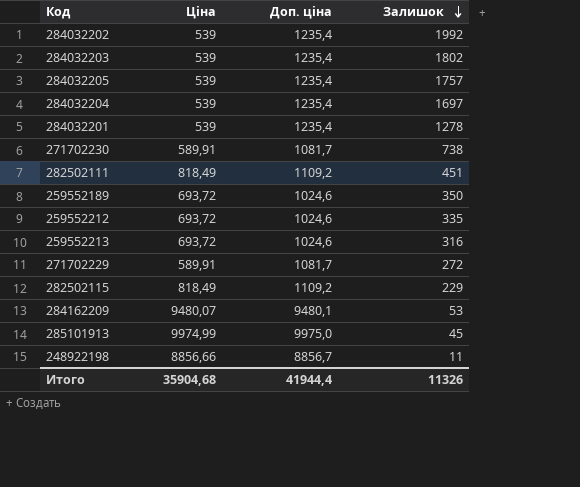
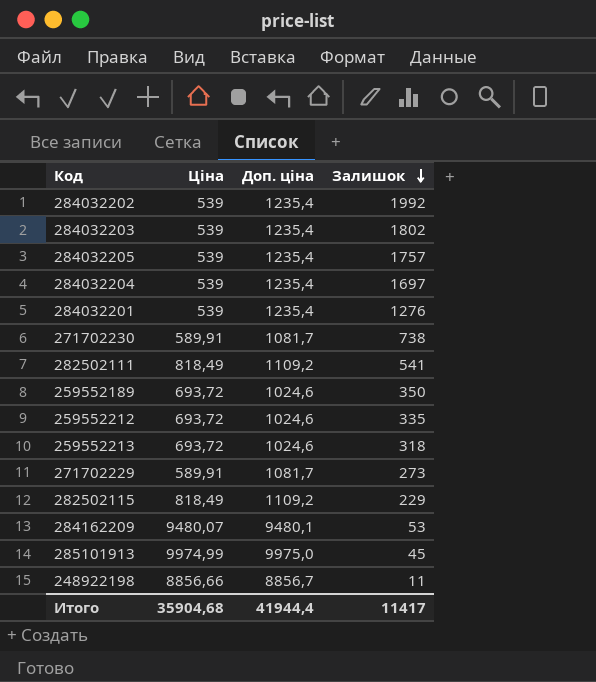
284032201 | Залишок: 1278 -> 1276
282502111 | Залишок: 451 -> 541
259552213 | Залишок: 316 -> 318
271702229 | Залишок: 272 -> 273
Итого | Залишок: 11326 -> 11417

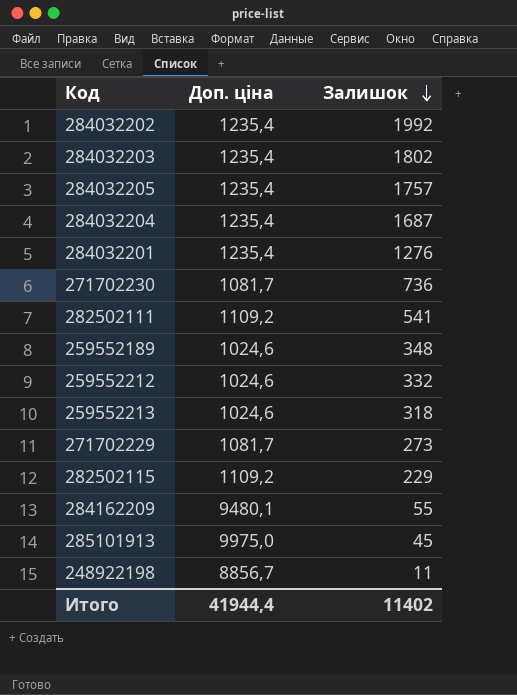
column Ціна | position: 2 -> none
284032204 | Залишок: 1697 -> 1687
271702230 | Залишок: 738 -> 736
259552189 | Залишок: 350 -> 348
259552212 | Залишок: 335 -> 332
284162209 | Залишок: 53 -> 55
Итого | Залишок: 11417 -> 11402

